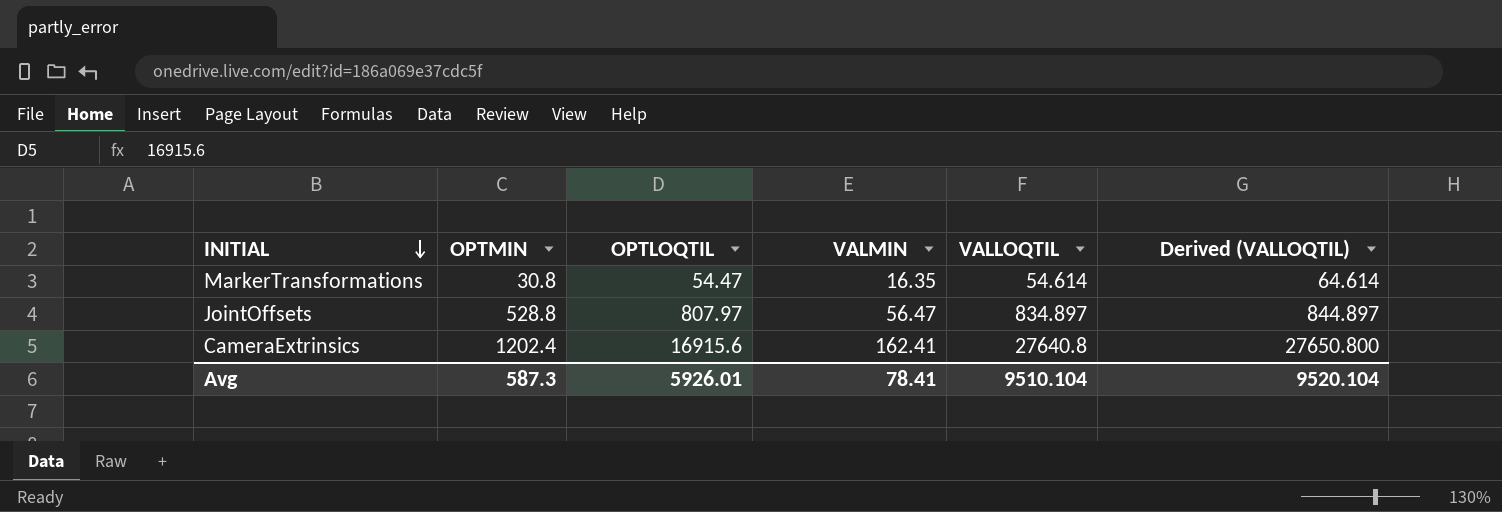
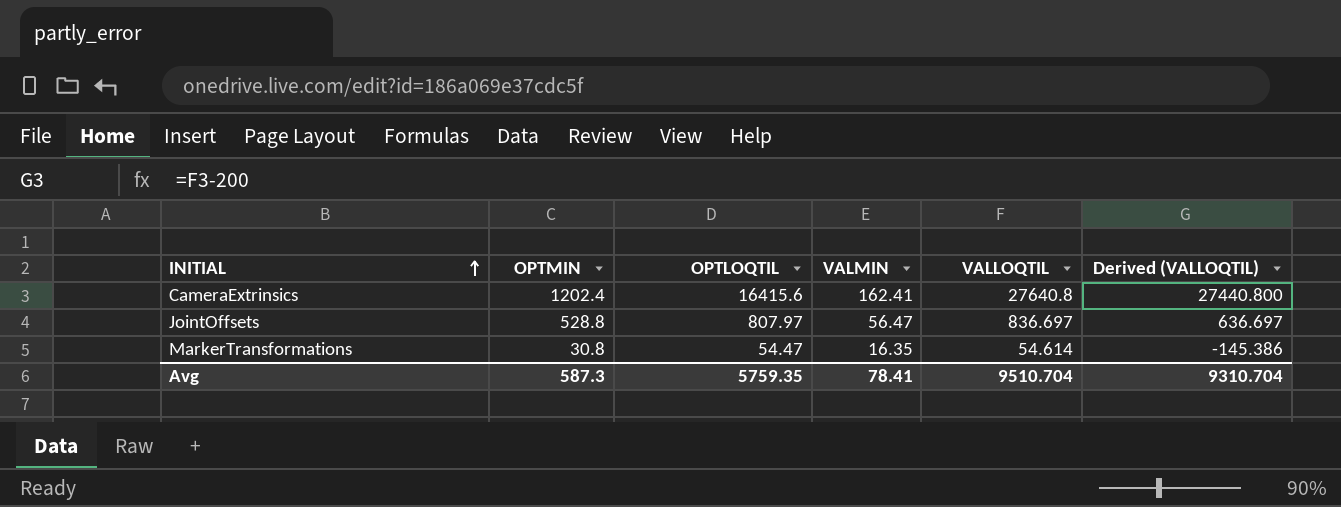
row order: INITIAL descending -> INITIAL ascending
column Derived (VALLOQTIL) | formula: [VALLOQTIL] + 10 -> [VALLOQTIL] - 200
CameraExtrinsics | OPTLOQTIL: 16915.6 -> 16415.6
JointOffsets | VALLOQTIL: 834.897 -> 836.697
Avg | OPTLOQTIL: 5926.01 -> 5759.35
Avg | VALLOQTIL: 9510.104 -> 9510.704
Avg | Derived (VALLOQTIL): 9520.104 -> 9310.704

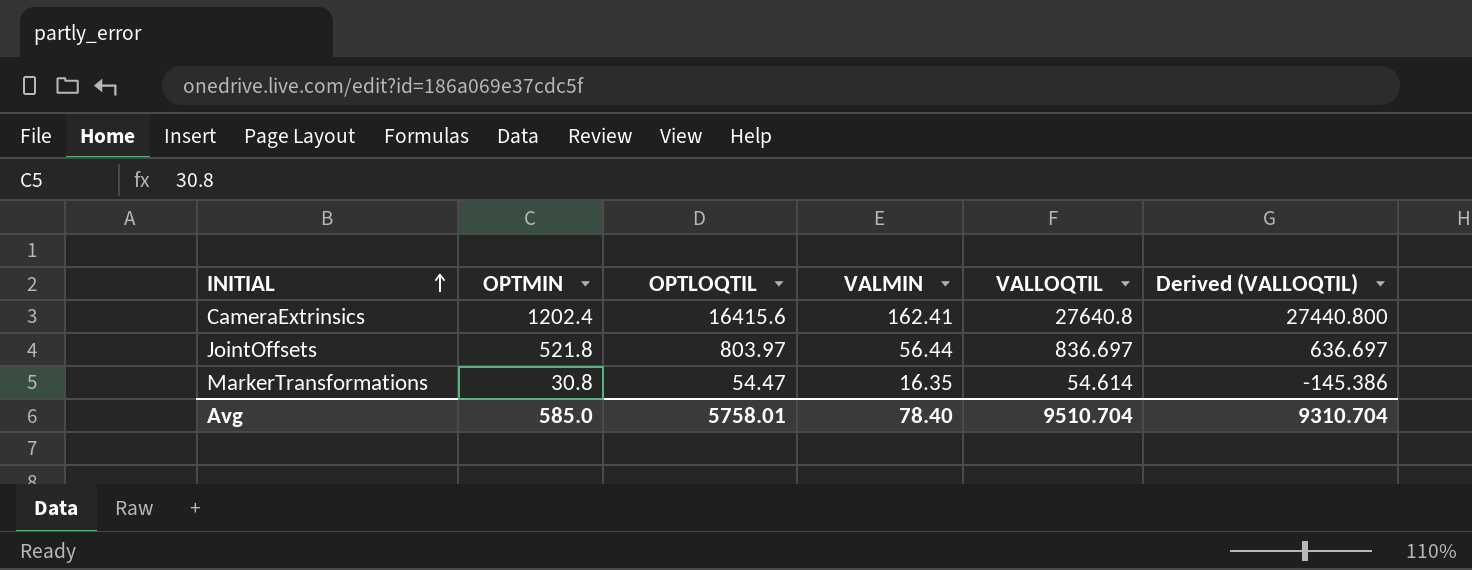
JointOffsets | OPTMIN: 528.8 -> 521.8
JointOffsets | OPTLOQTIL: 807.97 -> 803.97
JointOffsets | VALMIN: 56.47 -> 56.44
Avg | OPTMIN: 587.3 -> 585.0
Avg | OPTLOQTIL: 5759.35 -> 5758.01
Avg | VALMIN: 78.41 -> 78.40

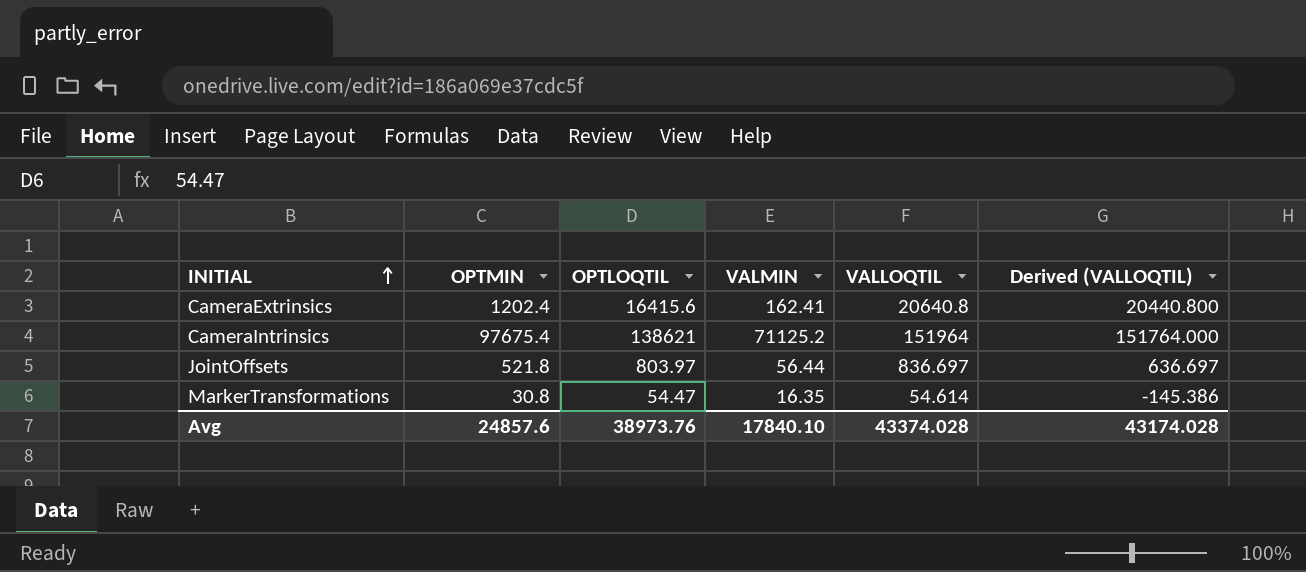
CameraExtrinsics | VALLOQTIL: 27640.8 -> 20640.8
CameraExtrinsics | Derived (VALLOQTIL): 27440.800 -> 20440.800
row CameraIntrinsics: none -> 97675.4 | 138621 | 71125.2 | 151964 | 151764.000
Avg | OPTMIN: 585.0 -> 24857.6
Avg | OPTLOQTIL: 5758.01 -> 38973.76
Avg | VALMIN: 78.40 -> 17840.10
Avg | VALLOQTIL: 9510.704 -> 43374.028
Avg | Derived (VALLOQTIL): 9310.704 -> 43174.028

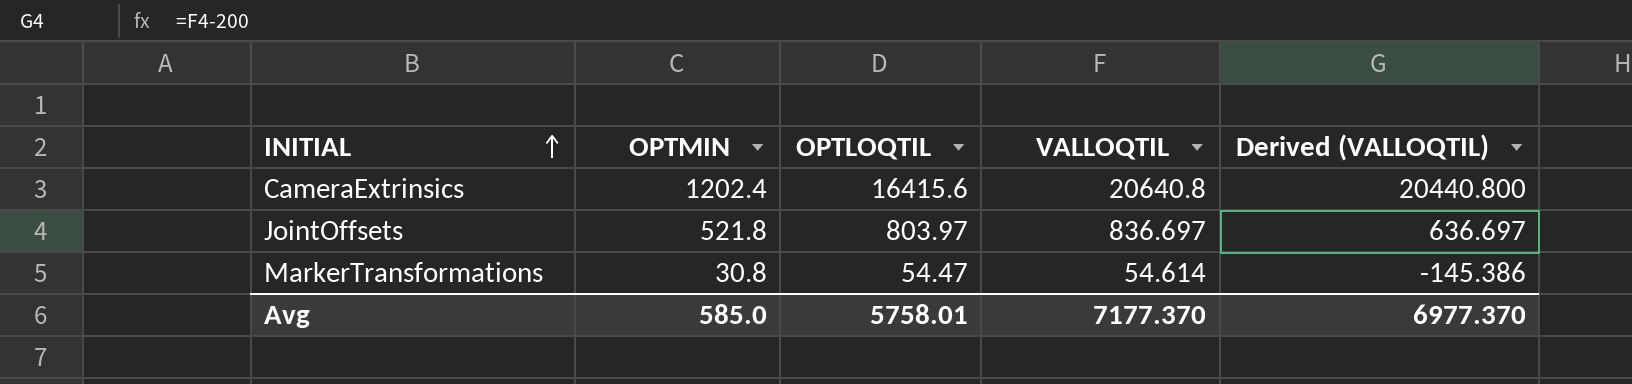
column VALMIN | position: 4 -> none
row CameraIntrinsics: 97675.4 | 138621 | 71125.2 | 151964 | 151764.000 -> none
Avg | OPTMIN: 24857.6 -> 585.0
Avg | OPTLOQTIL: 38973.76 -> 5758.01
Avg | VALLOQTIL: 43374.028 -> 7177.370
Avg | Derived (VALLOQTIL): 43174.028 -> 6977.370

